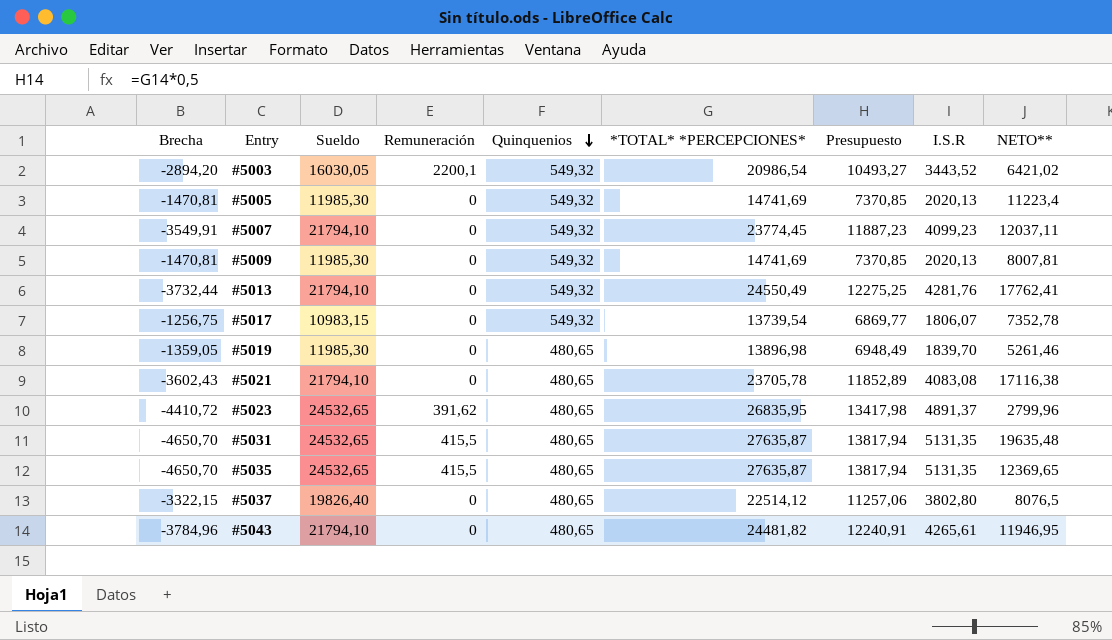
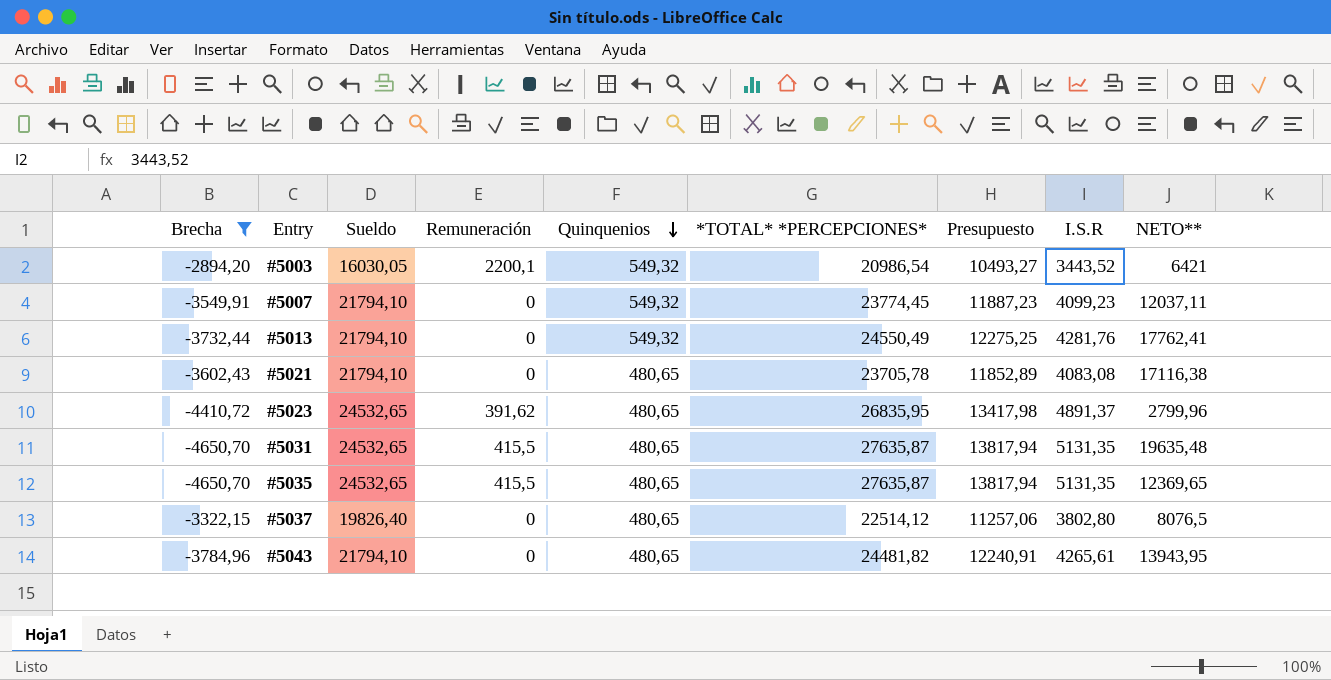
filter: none -> Brecha <= -2894,20
#5003 | NETO**: 6421,02 -> 6421
#5043 | NETO**: 11946,95 -> 13943,95

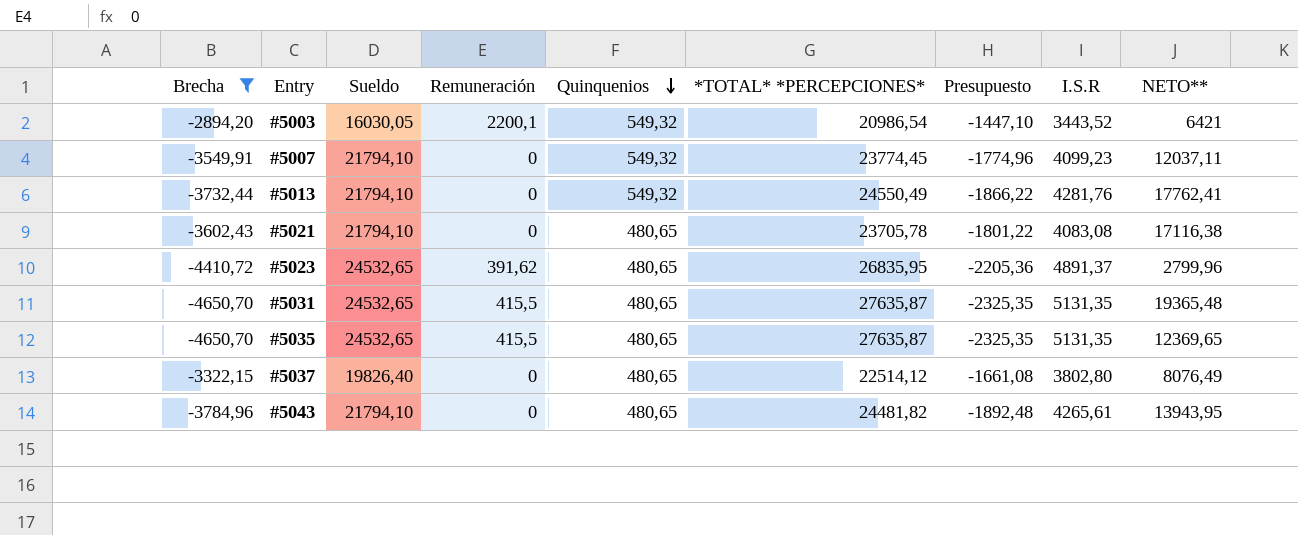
column Presupuesto | formula: [*TOTAL* *PERCEPCIONES*] * 0,5 -> [Brecha] * 0,5
#5031 | NETO**: 19635,48 -> 19365,48
#5037 | NETO**: 8076,5 -> 8076,49

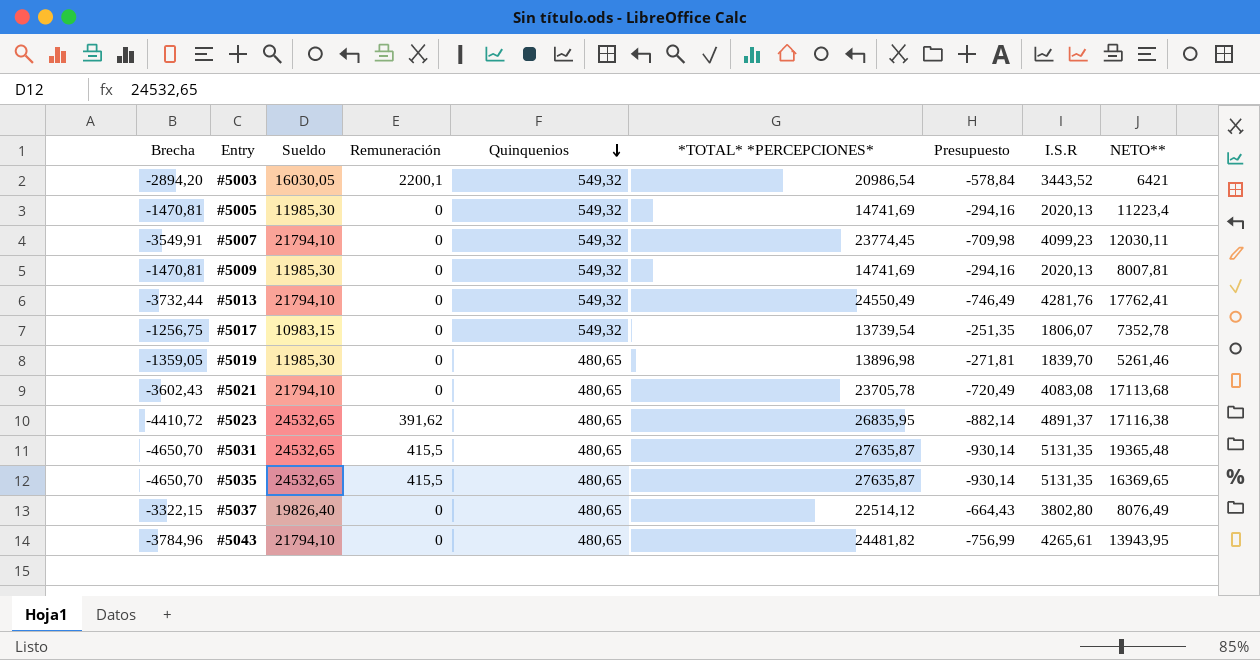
filter: Brecha <= -2894,20 -> none
column Presupuesto | formula: [Brecha] * 0,5 -> [Brecha] * 0,2
#5007 | NETO**: 12037,11 -> 12030,11
#5021 | NETO**: 17116,38 -> 17113,68
#5023 | NETO**: 2799,96 -> 17116,38
#5035 | NETO**: 12369,65 -> 16369,65

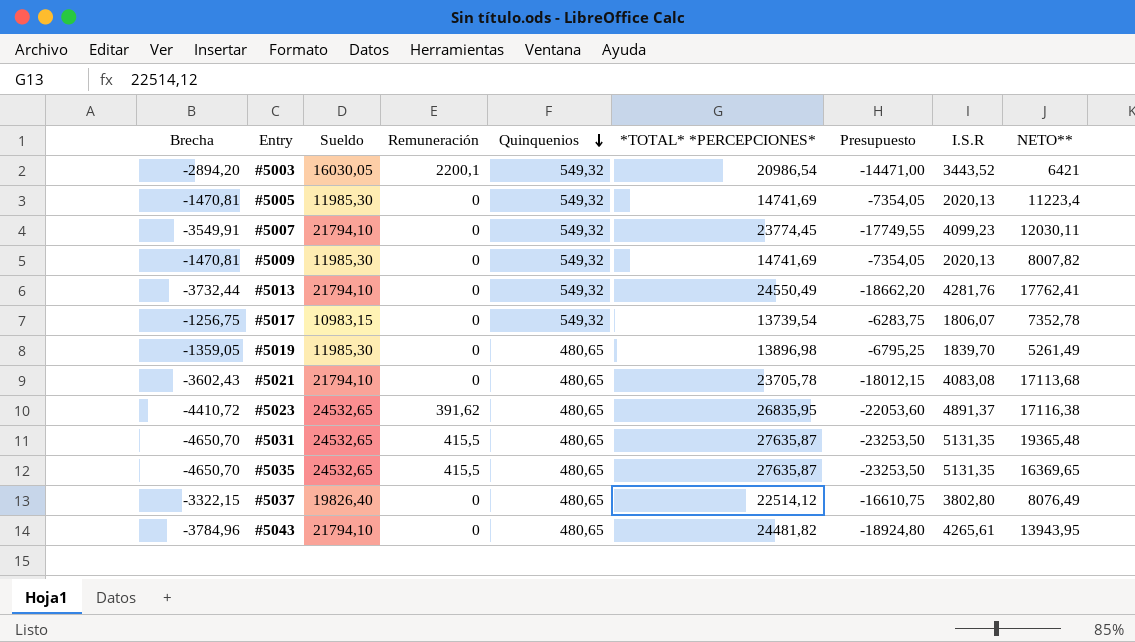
column Presupuesto | formula: [Brecha] * 0,2 -> [Brecha] * 5
#5009 | NETO**: 8007,81 -> 8007,82
#5019 | NETO**: 5261,46 -> 5261,49

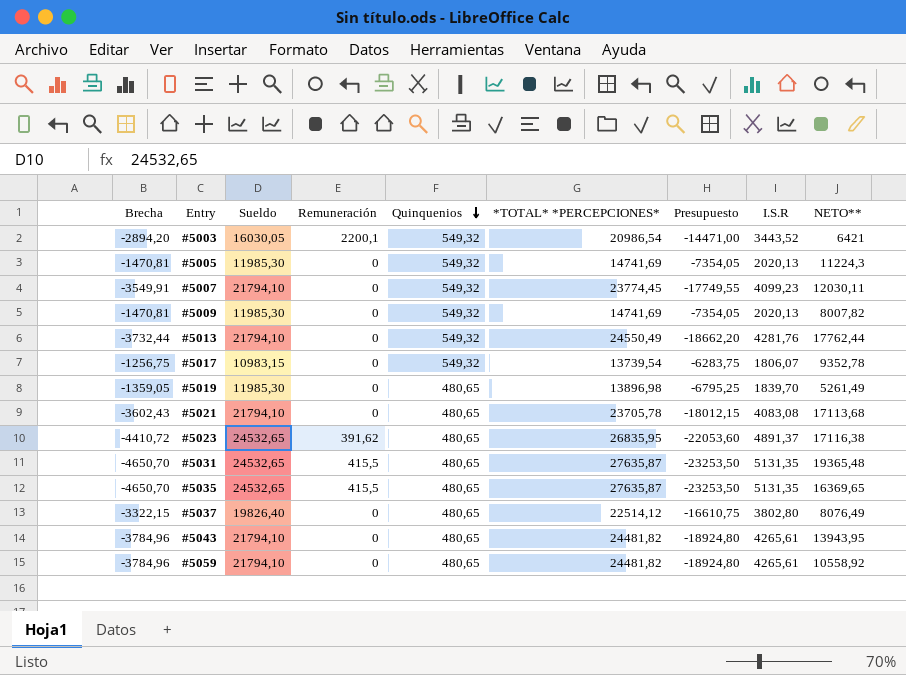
#5005 | NETO**: 11223,4 -> 11224,3
#5013 | NETO**: 17762,41 -> 17762,44
#5017 | NETO**: 7352,78 -> 9352,78
row #5059: none -> -3784,96 | 21794,10 | 0 | 480,65 | 24481,82 | -18924,80 | 4265,61 | 10558,92

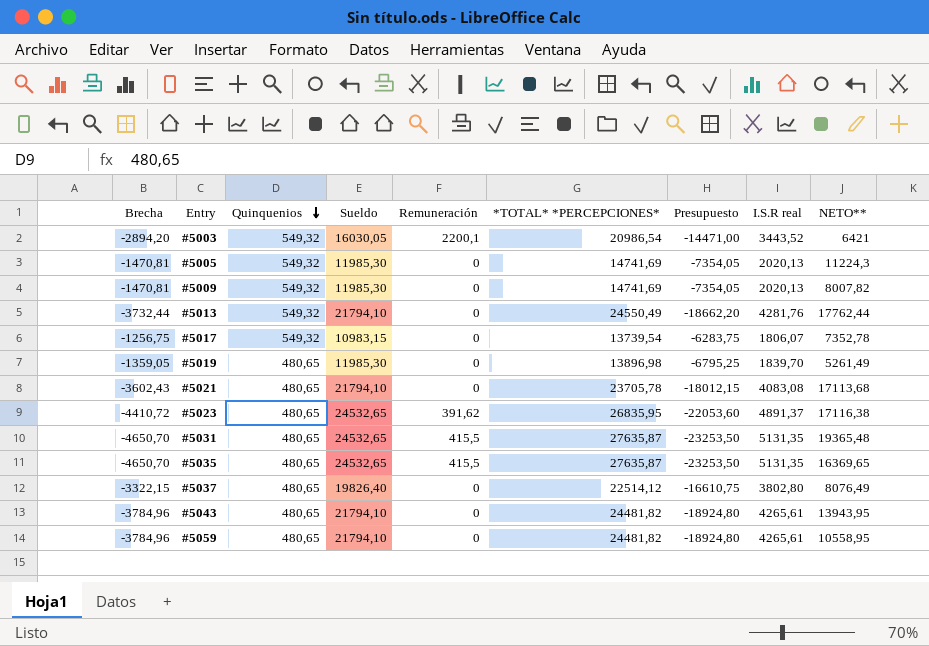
column Quinquenios | position: 5 -> 3
column name: I.S.R -> I.S.R real
row #5007: -3549,91 | 21794,10 | 0 | 549,32 | 23774,45 | -17749,55 | 4099,23 | 12030,11 -> none
#5017 | NETO**: 9352,78 -> 7352,78
#5059 | NETO**: 10558,92 -> 10558,95

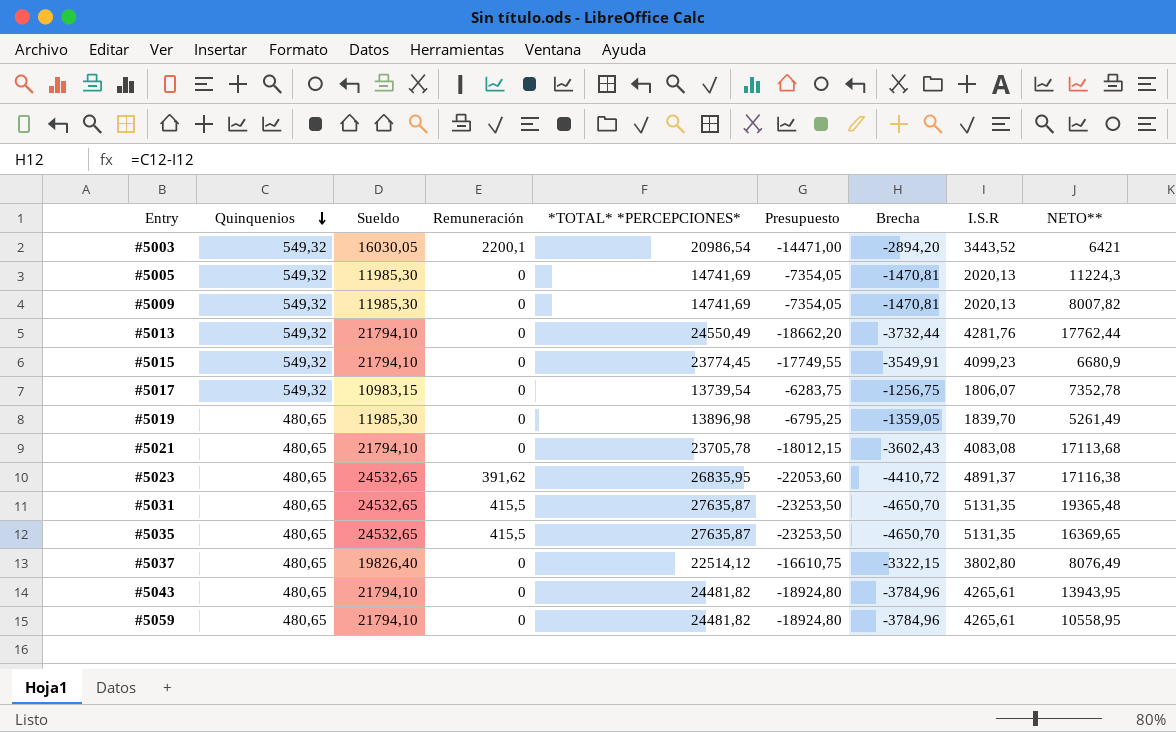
column Brecha | position: 1 -> 7
column name: I.S.R real -> I.S.R
row #5015: none -> 549,32 | 21794,10 | 0 | 23774,45 | -17749,55 | -3549,91 | 4099,23 | 6680,9

